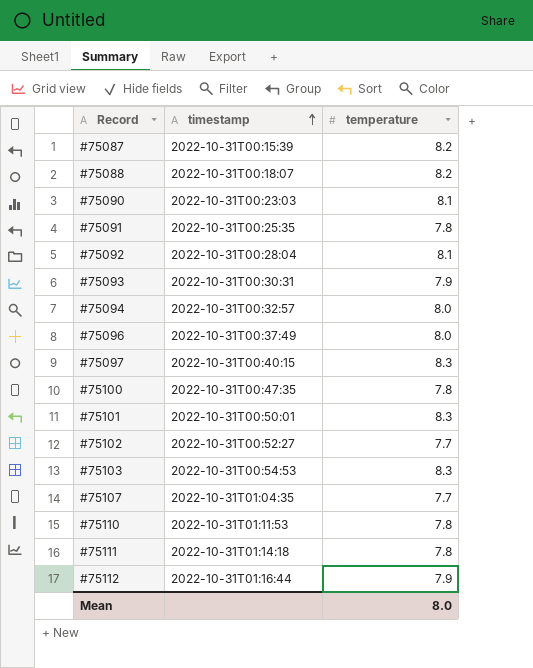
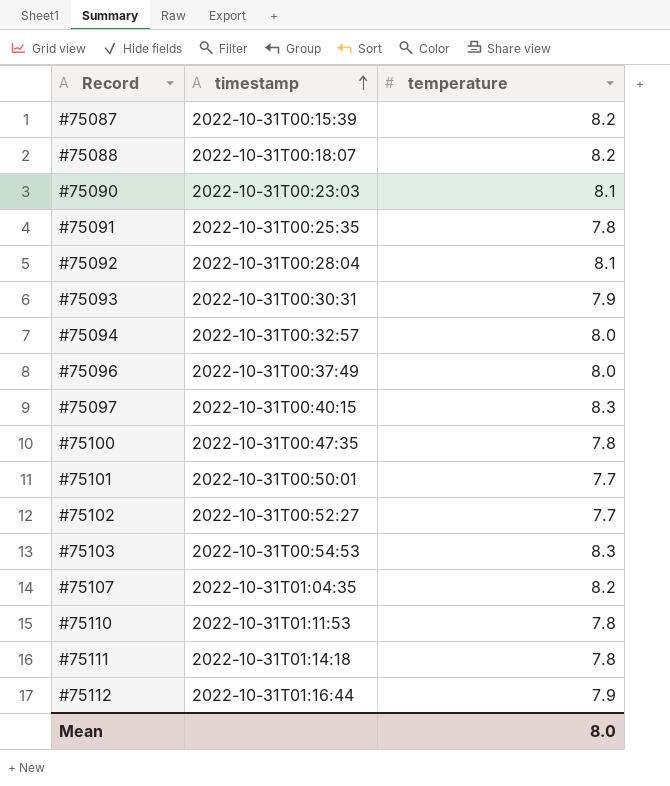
#75101 | temperature: 8.3 -> 7.7
#75107 | temperature: 7.7 -> 8.2

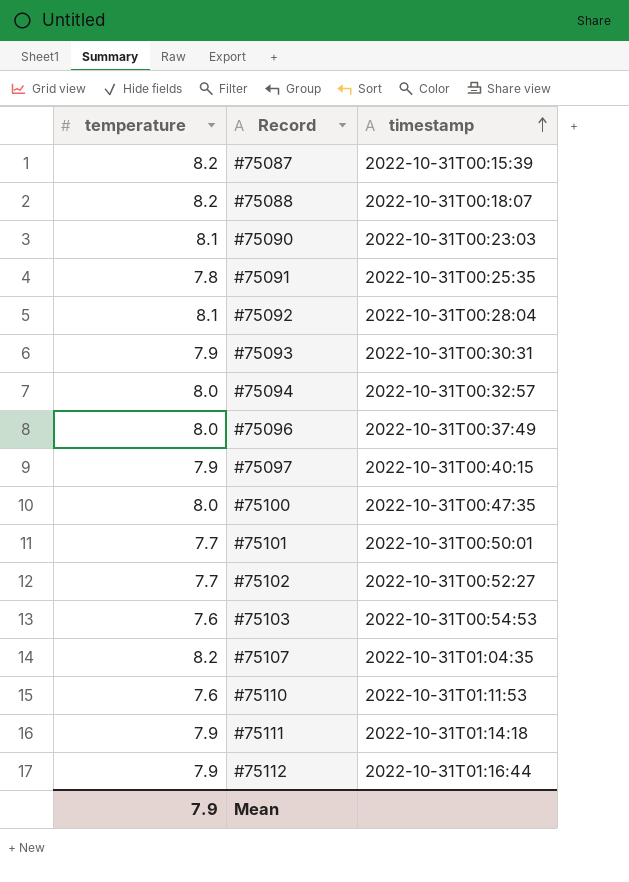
column temperature | position: 3 -> 1
#75097 | temperature: 8.3 -> 7.9
#75100 | temperature: 7.8 -> 8.0
#75103 | temperature: 8.3 -> 7.6
#75110 | temperature: 7.8 -> 7.6
#75111 | temperature: 7.8 -> 7.9
Mean | temperature: 8.0 -> 7.9

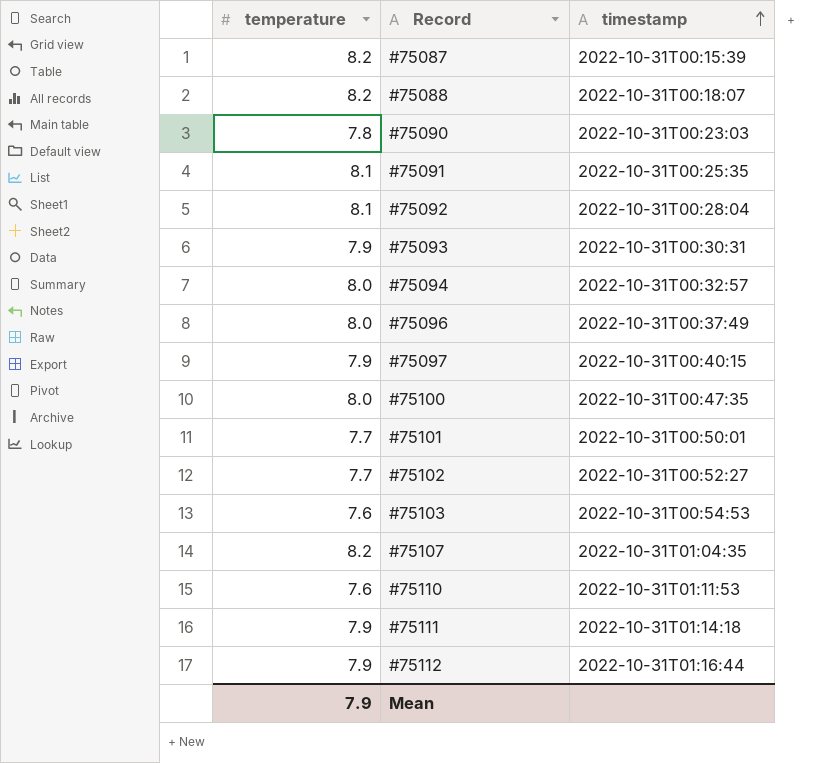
#75090 | temperature: 8.1 -> 7.8
#75091 | temperature: 7.8 -> 8.1

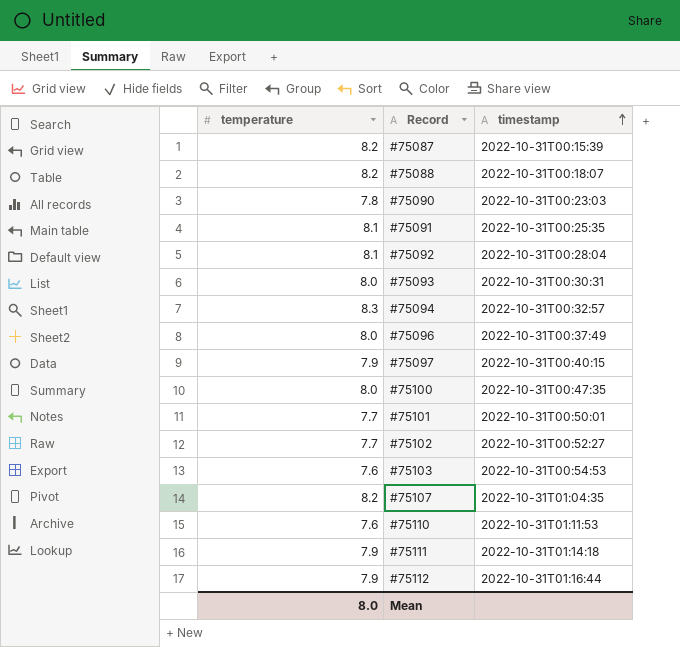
#75093 | temperature: 7.9 -> 8.0
#75094 | temperature: 8.0 -> 8.3
Mean | temperature: 7.9 -> 8.0

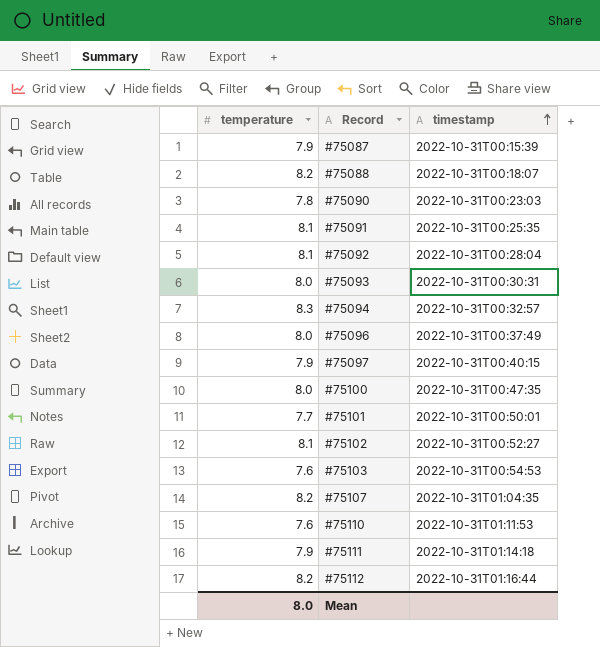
#75087 | temperature: 8.2 -> 7.9
#75102 | temperature: 7.7 -> 8.1
#75112 | temperature: 7.9 -> 8.2

